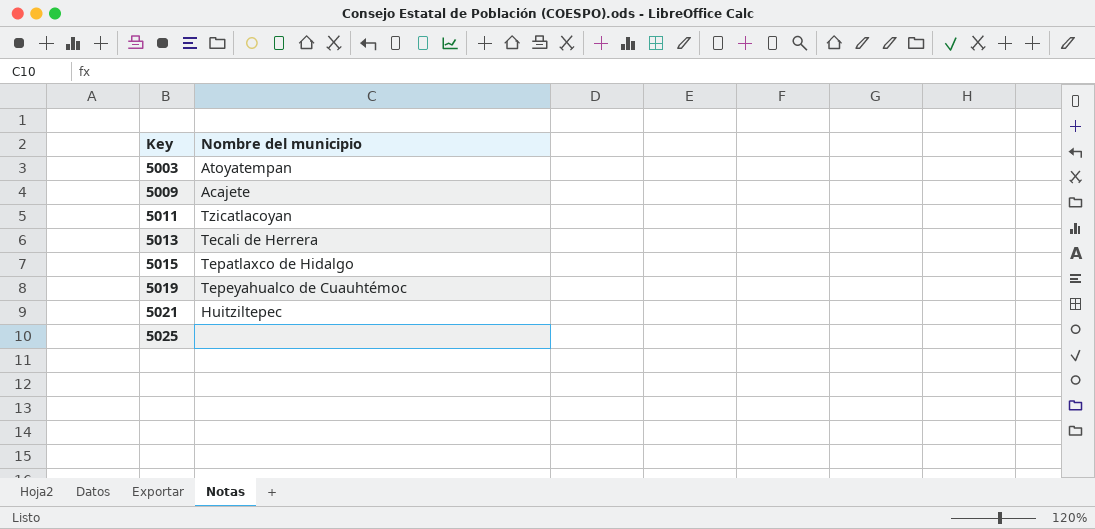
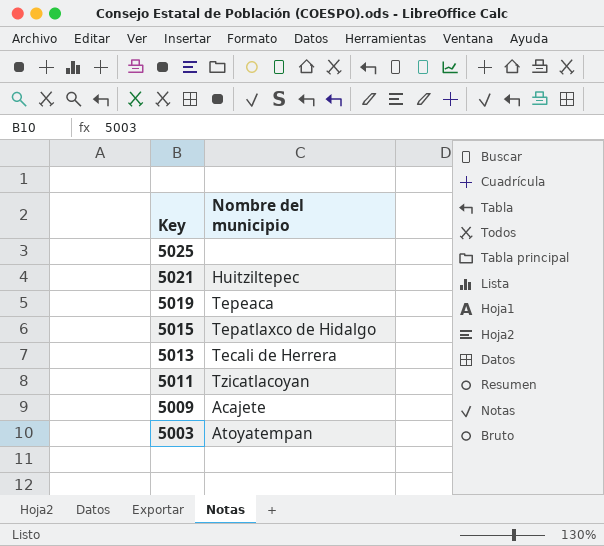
row order: Key ascending -> Key descending
5019 | Nombre del municipio: Tepeyahualco de Cuauhtémoc -> Tepeaca

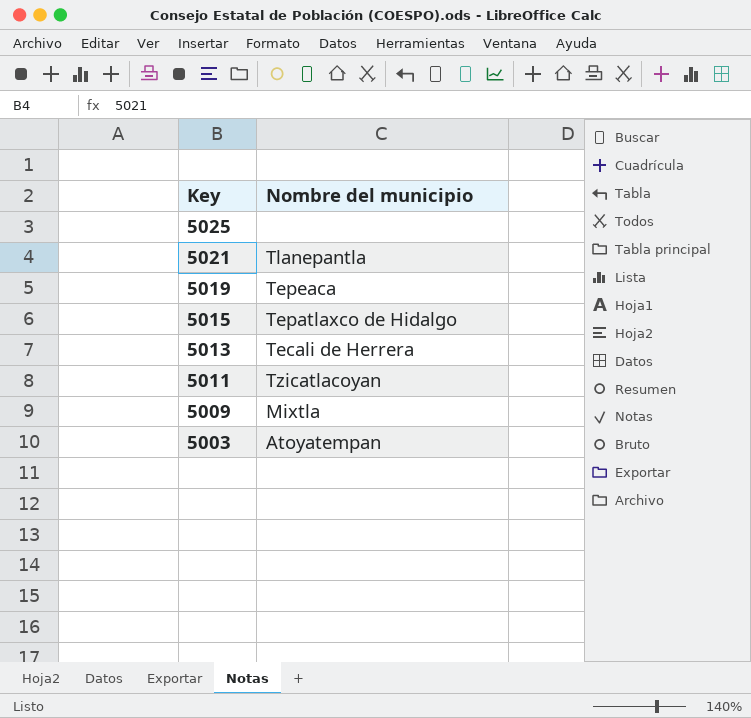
5021 | Nombre del municipio: Huitziltepec -> Tlanepantla
5009 | Nombre del municipio: Acajete -> Mixtla

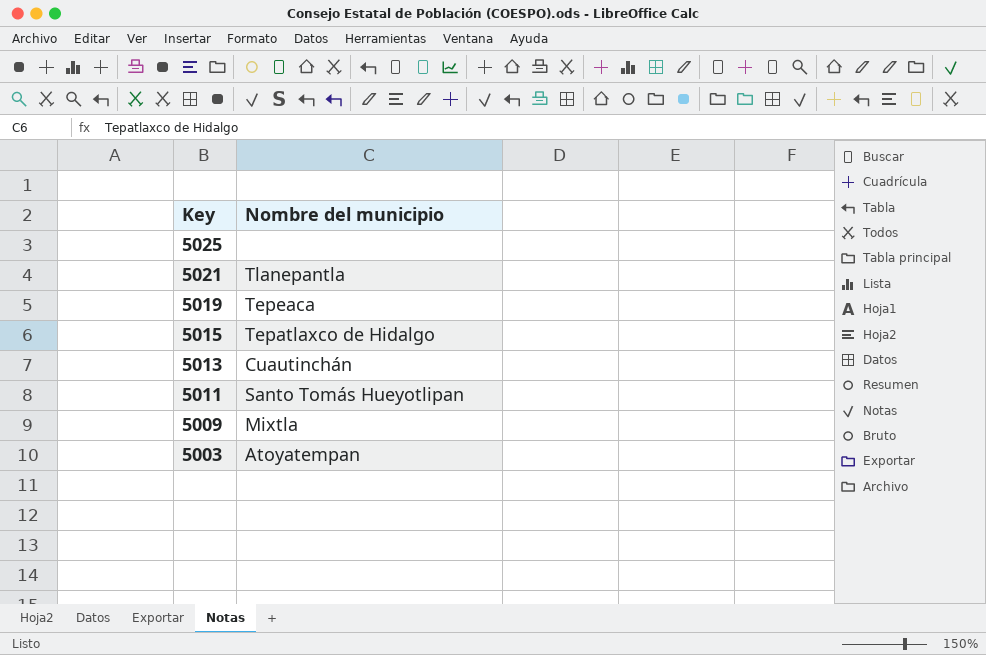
5013 | Nombre del municipio: Tecali de Herrera -> Cuautinchán
5011 | Nombre del municipio: Tzicatlacoyan -> Santo Tomás Hueyotlipan

